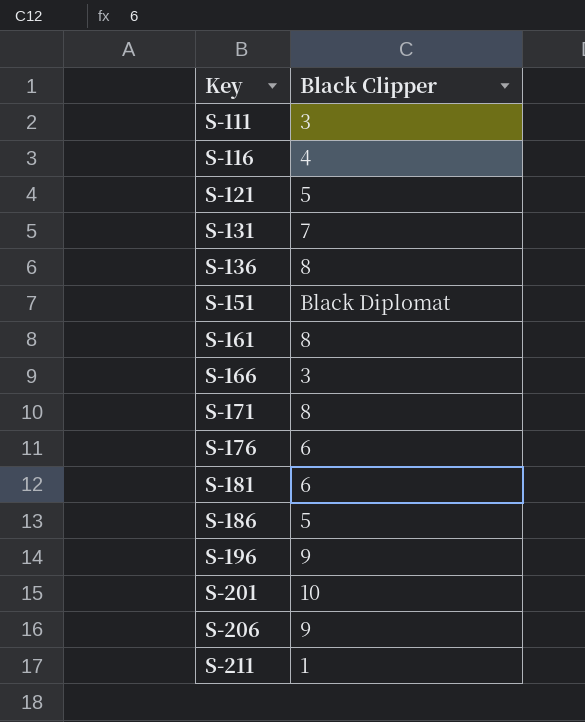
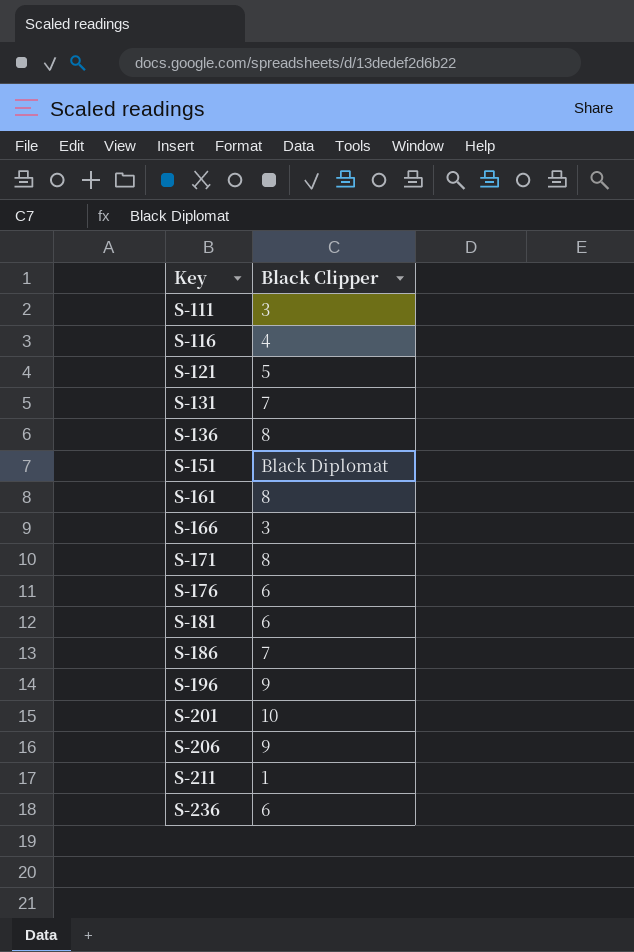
S-186 | Black Clipper: 5 -> 7
row S-236: none -> 6

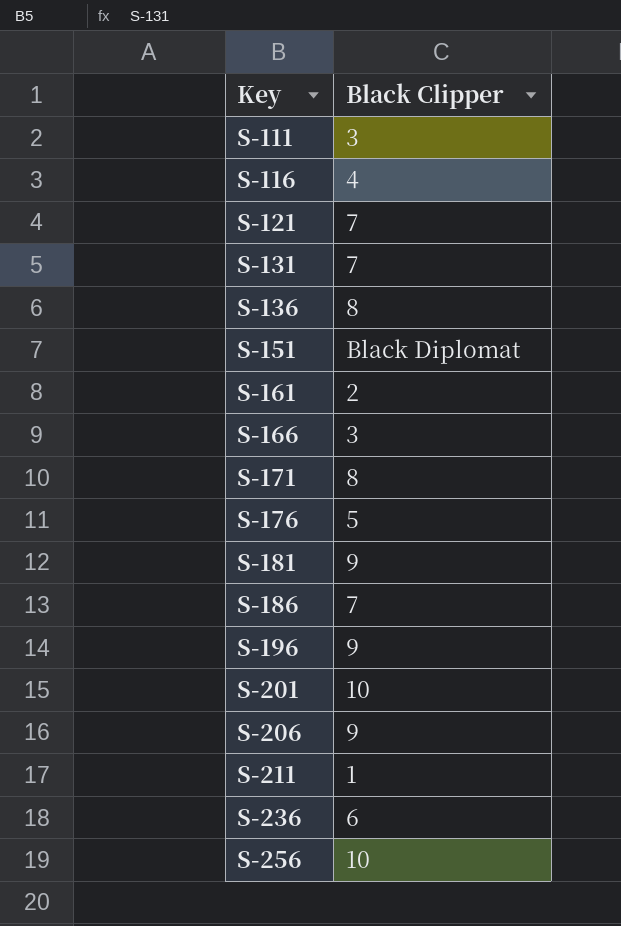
S-121 | Black Clipper: 5 -> 7
S-161 | Black Clipper: 8 -> 2
S-176 | Black Clipper: 6 -> 5
S-181 | Black Clipper: 6 -> 9
row S-256: none -> 10

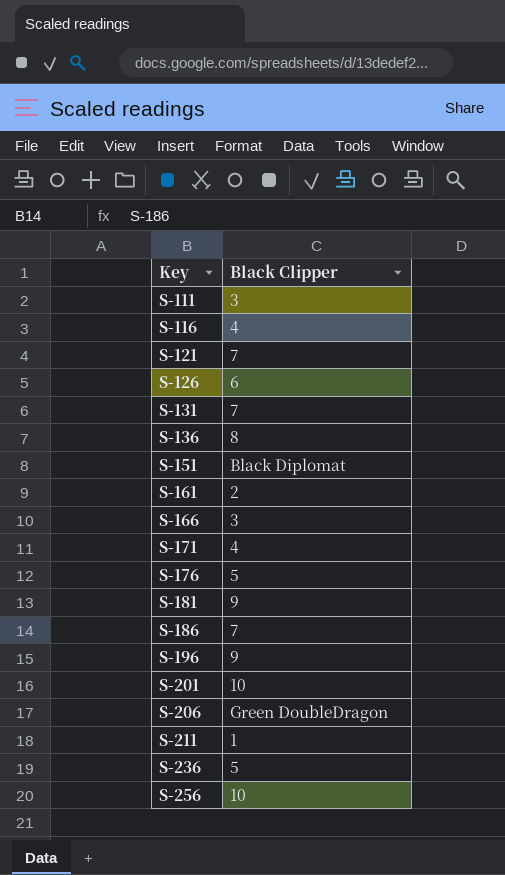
row S-126: none -> 6
S-171 | Black Clipper: 8 -> 4
S-206 | Black Clipper: 9 -> Green DoubleDragon
S-236 | Black Clipper: 6 -> 5

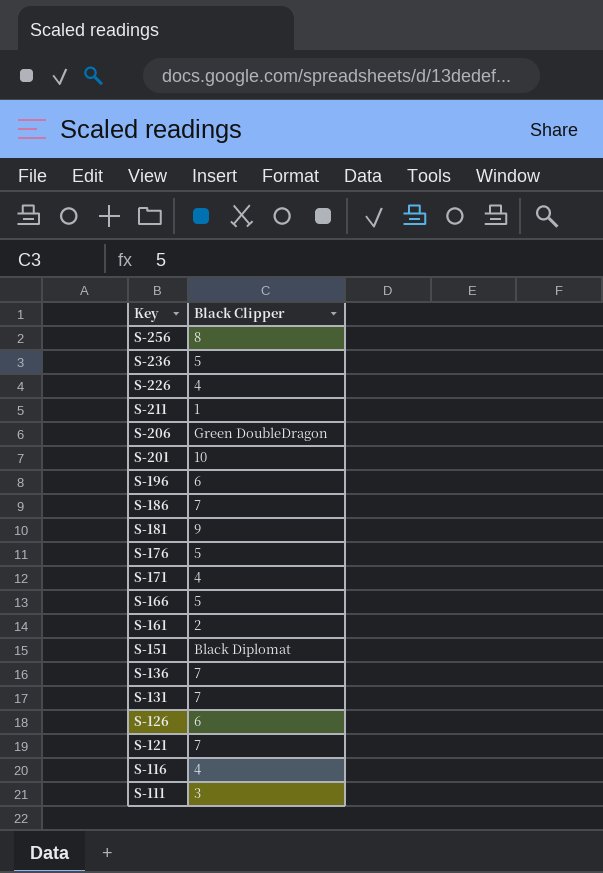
row order: Key ascending -> Key descending
S-256 | Black Clipper: 10 -> 8
row S-226: none -> 4
S-196 | Black Clipper: 9 -> 6
S-166 | Black Clipper: 3 -> 5
S-136 | Black Clipper: 8 -> 7

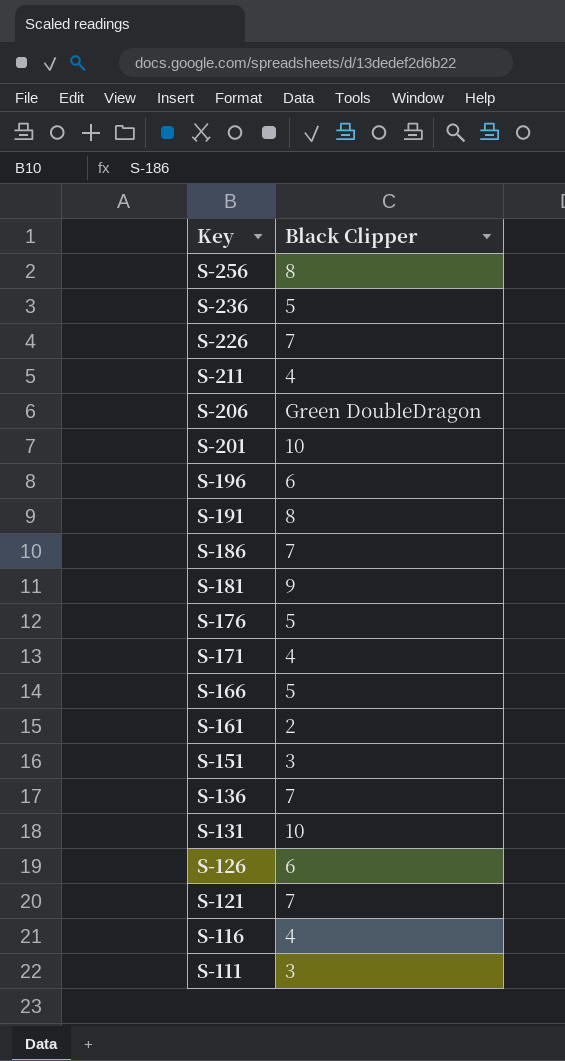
S-226 | Black Clipper: 4 -> 7
S-211 | Black Clipper: 1 -> 4
row S-191: none -> 8
S-151 | Black Clipper: Black Diplomat -> 3
S-131 | Black Clipper: 7 -> 10

